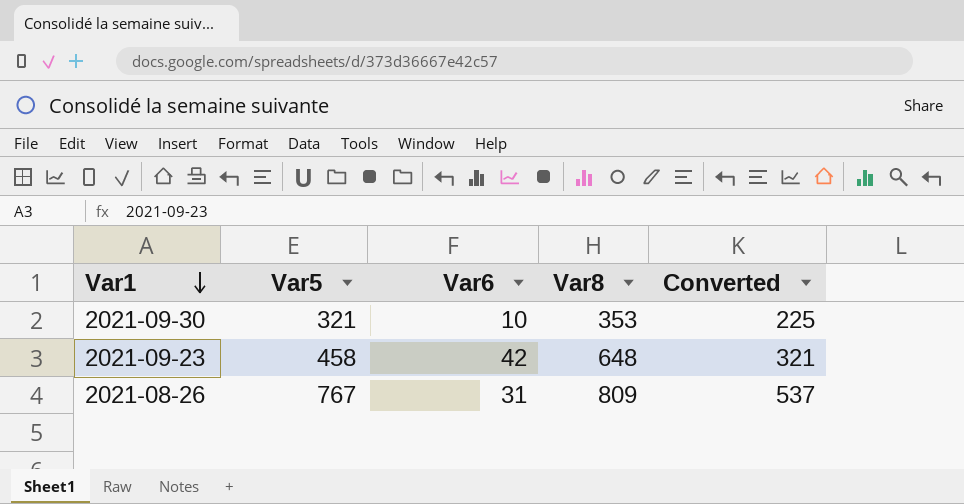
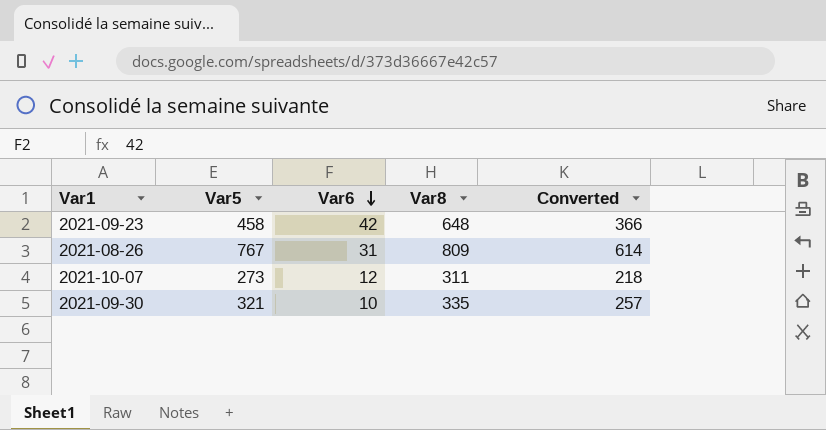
row order: Var1 descending -> Var6 descending
column Converted | formula: [Var5] * 0.7 -> [Var5] * 0.8
row 2021-10-07: none -> 273 | 12 | 311 | 218
2021-09-30 | Var8: 353 -> 335

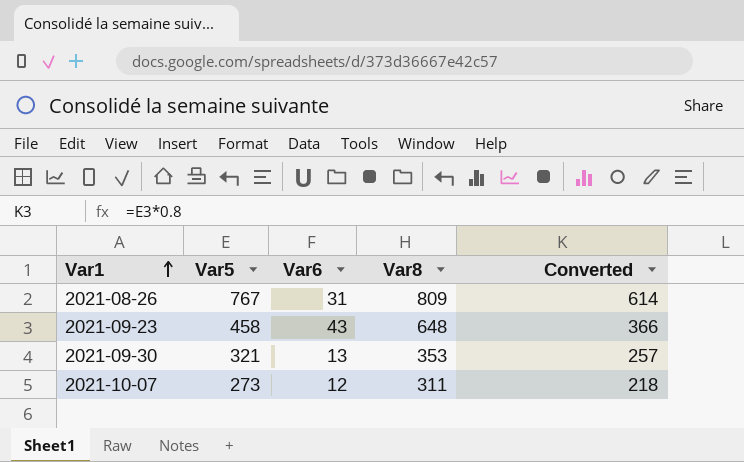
row order: Var6 descending -> Var1 ascending
2021-09-23 | Var6: 42 -> 43
2021-09-30 | Var6: 10 -> 13
2021-09-30 | Var8: 335 -> 353

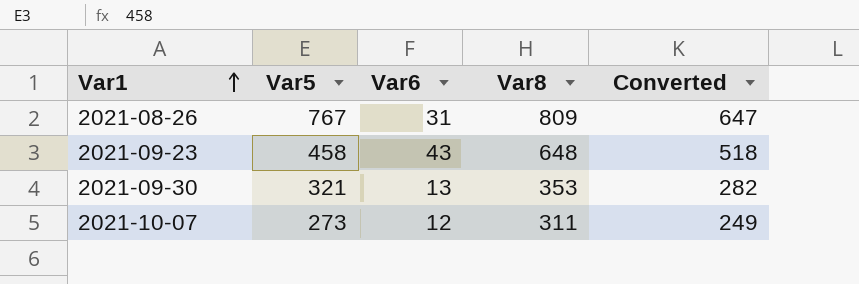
column Converted | formula: [Var5] * 0.8 -> [Var8] * 0.8

